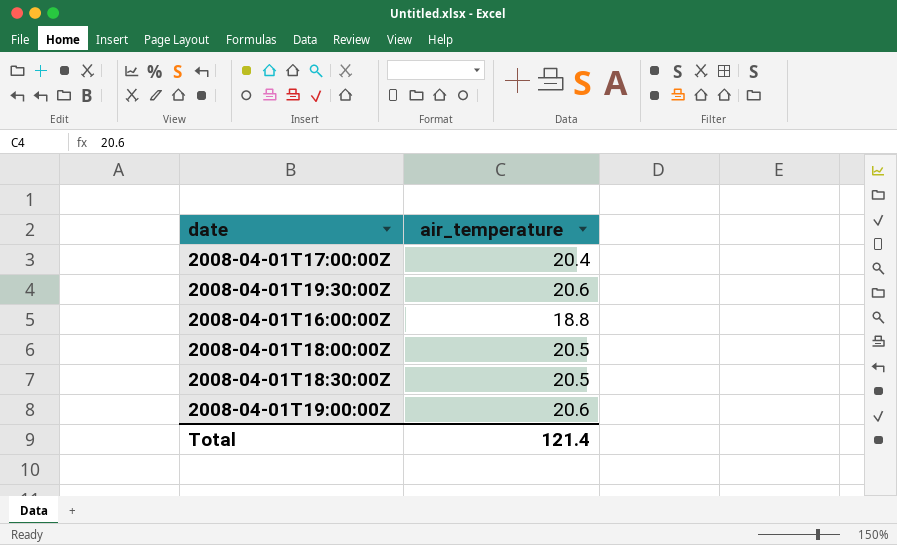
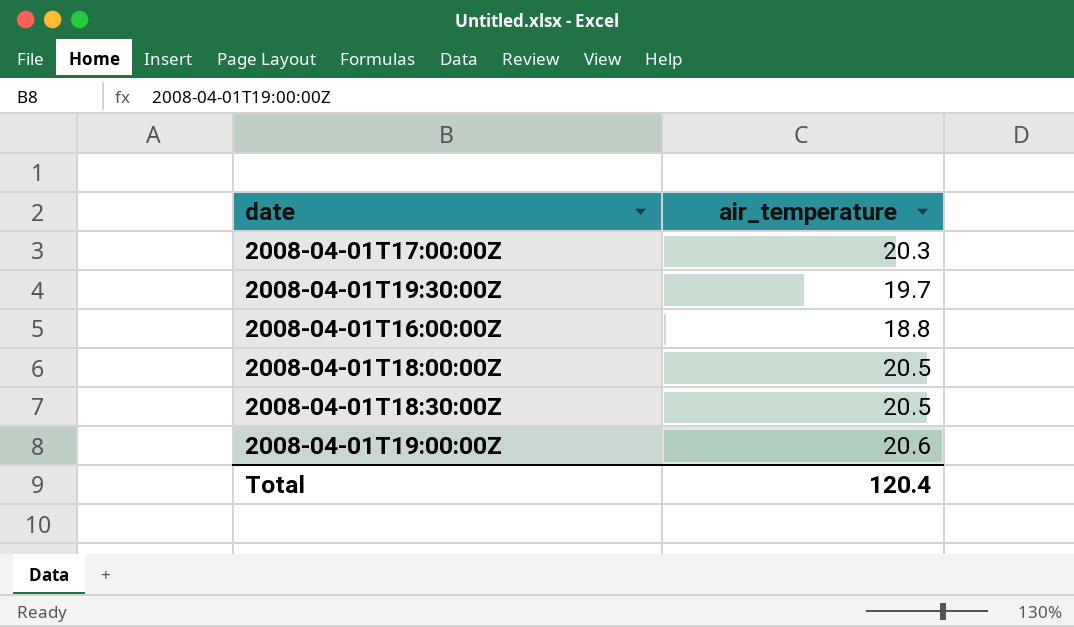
2008-04-01T17:00:00Z | air_temperature: 20.4 -> 20.3
2008-04-01T19:30:00Z | air_temperature: 20.6 -> 19.7
Total | air_temperature: 121.4 -> 120.4

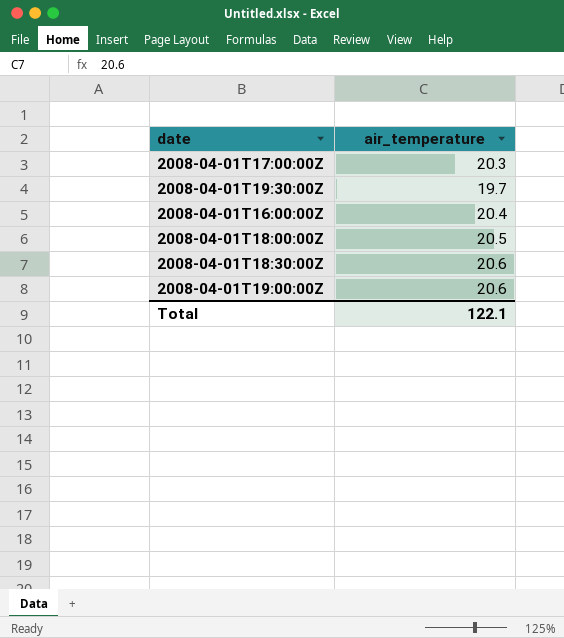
2008-04-01T16:00:00Z | air_temperature: 18.8 -> 20.4
2008-04-01T18:30:00Z | air_temperature: 20.5 -> 20.6
Total | air_temperature: 120.4 -> 122.1

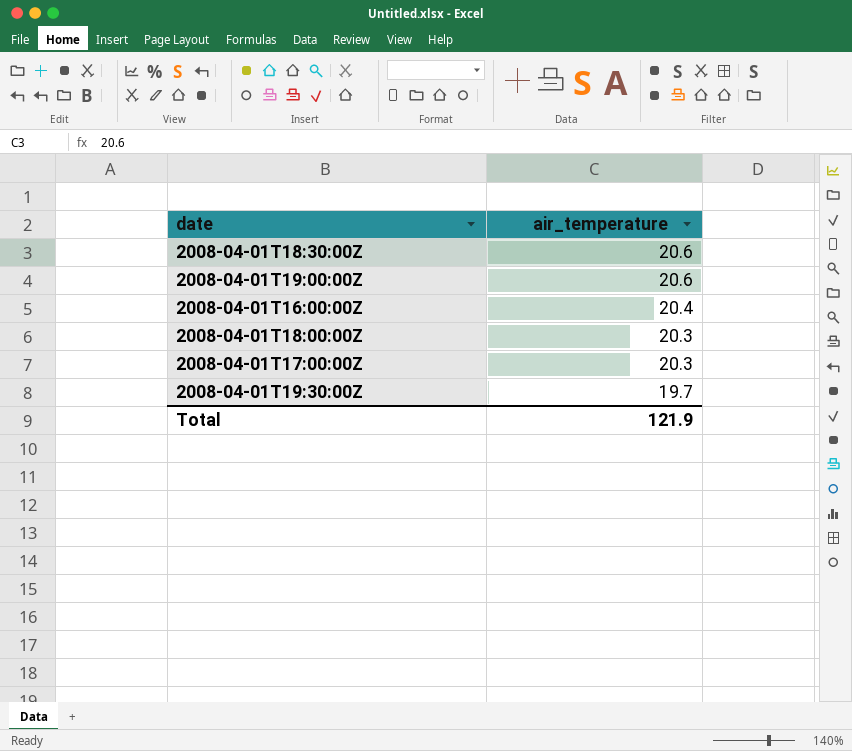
row order: none -> air_temperature descending
2008-04-01T18:00:00Z | air_temperature: 20.5 -> 20.3
Total | air_temperature: 122.1 -> 121.9

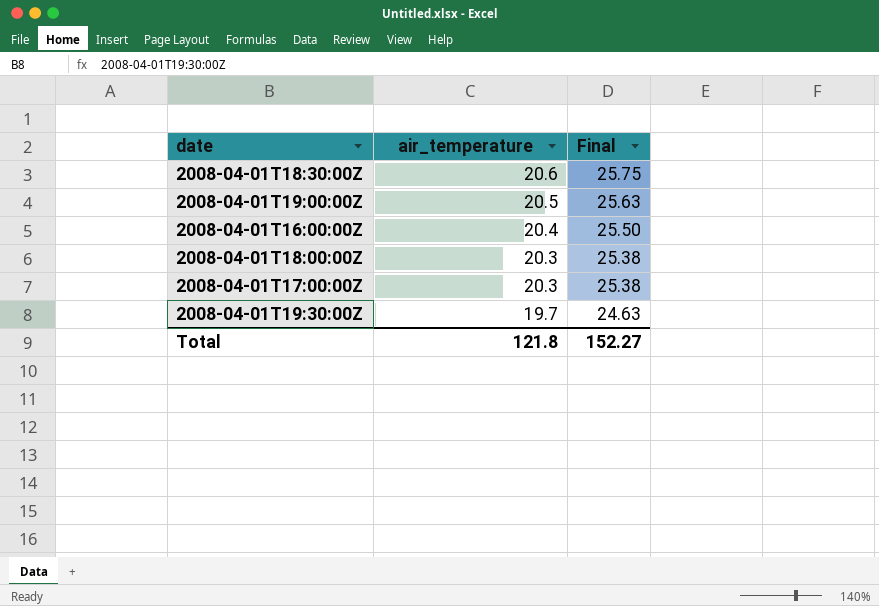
column Final | formula: none -> [air_temperature] * 1.25
2008-04-01T19:00:00Z | air_temperature: 20.6 -> 20.5
Total | air_temperature: 121.9 -> 121.8

